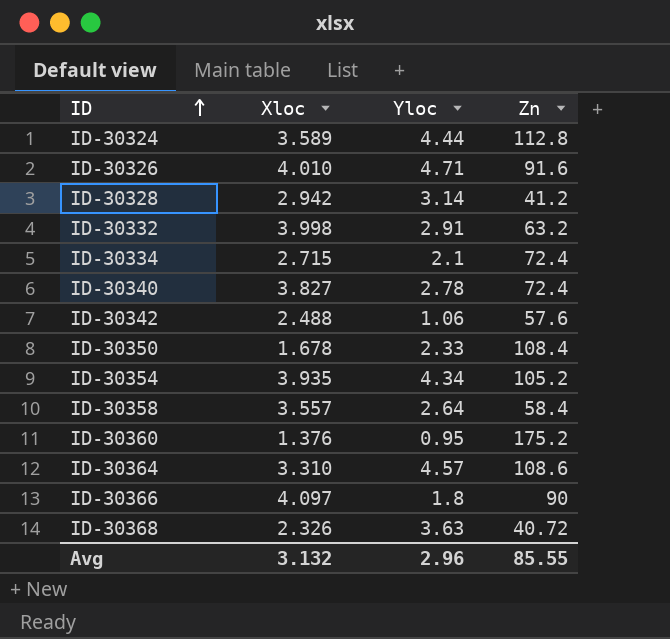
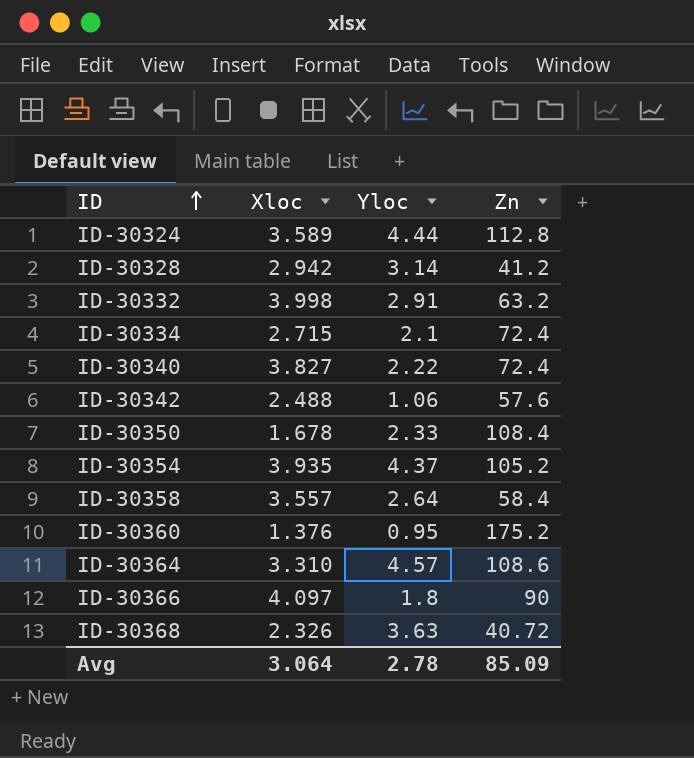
row ID-30326: 4.010 | 4.71 | 91.6 -> none
ID-30340 | Yloc: 2.78 -> 2.22
ID-30354 | Yloc: 4.34 -> 4.37
Avg | Xloc: 3.132 -> 3.064
Avg | Yloc: 2.96 -> 2.78
Avg | Zn: 85.55 -> 85.09

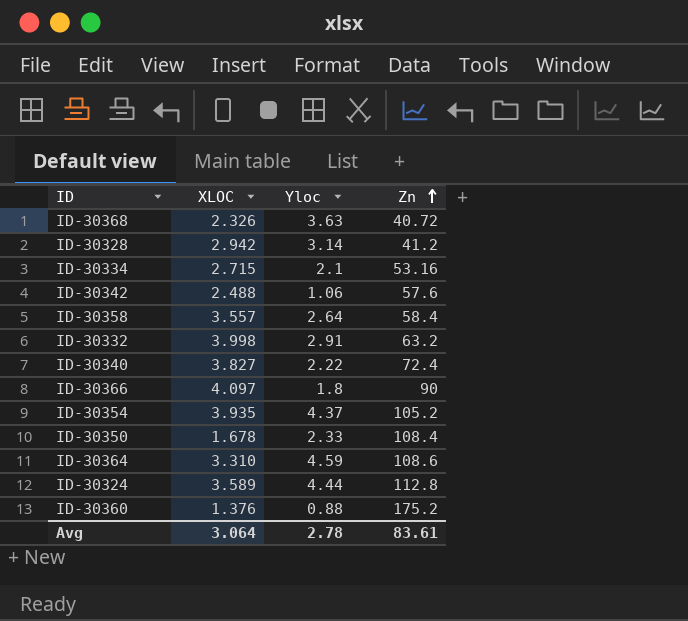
row order: ID ascending -> Zn ascending
column name: Xloc -> XLOC
ID-30334 | Zn: 72.4 -> 53.16
ID-30364 | Yloc: 4.57 -> 4.59
ID-30360 | Yloc: 0.95 -> 0.88
Avg | Zn: 85.09 -> 83.61

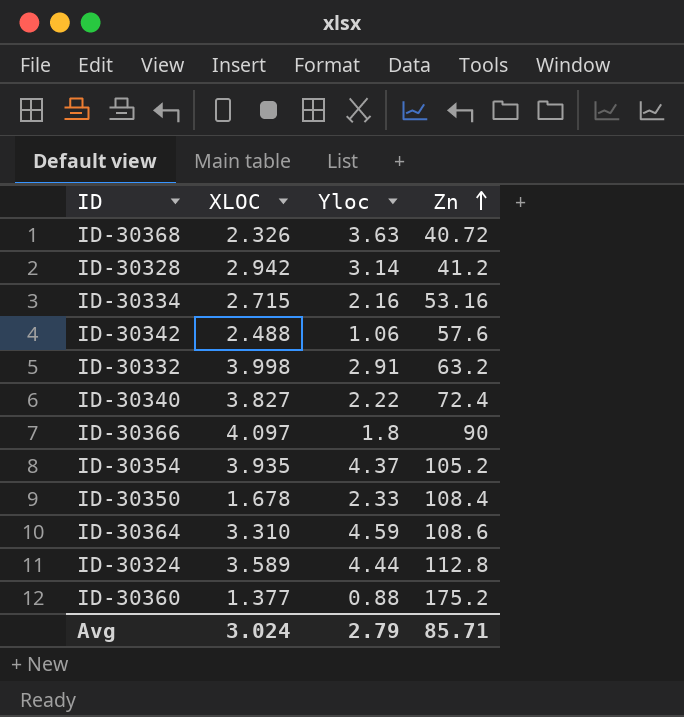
row ID-30358: 3.557 | 2.64 | 58.4 -> none
ID-30334 | Yloc: 2.1 -> 2.16
ID-30360 | XLOC: 1.376 -> 1.377
Avg | XLOC: 3.064 -> 3.024
Avg | Yloc: 2.78 -> 2.79
Avg | Zn: 83.61 -> 85.71

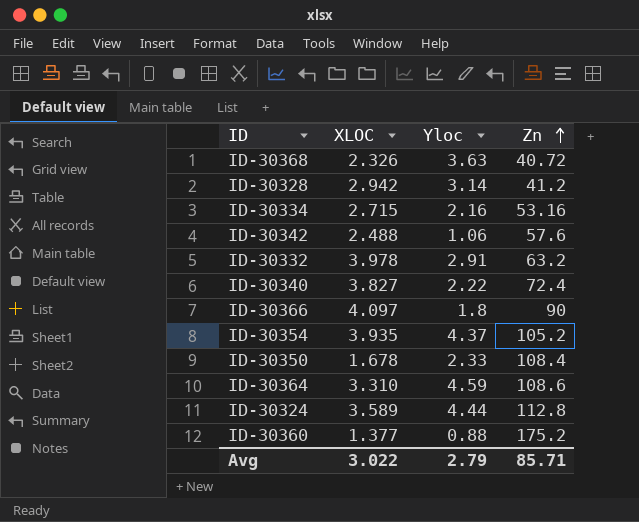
ID-30332 | XLOC: 3.998 -> 3.978
Avg | XLOC: 3.024 -> 3.022

